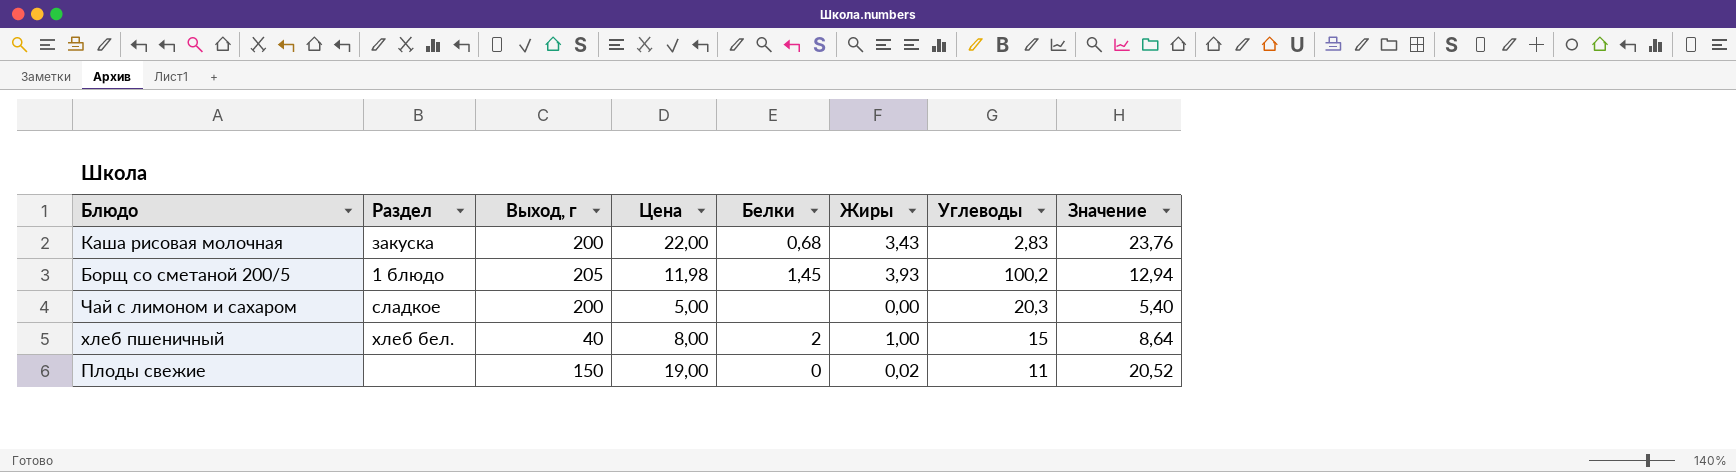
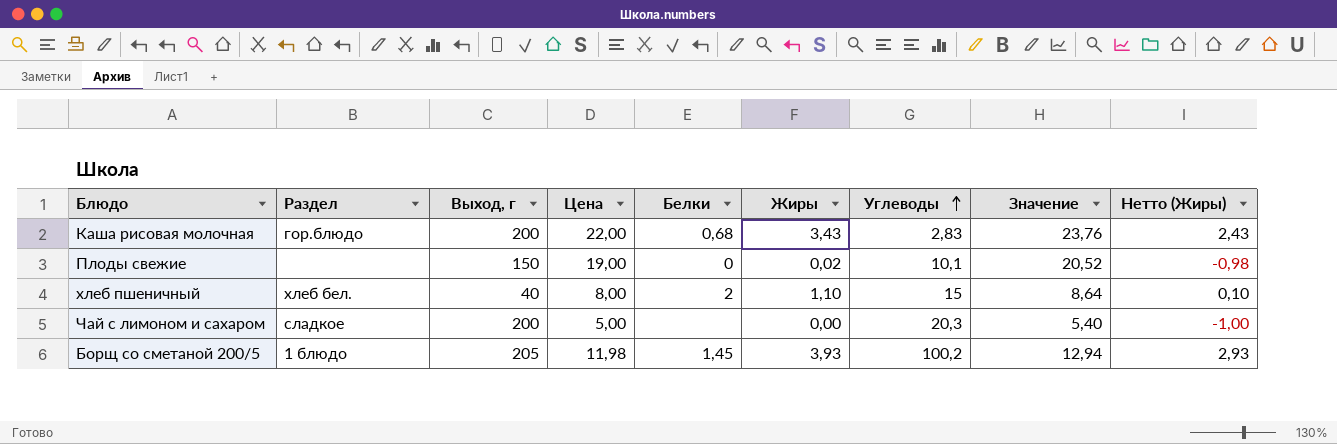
row order: none -> Углеводы ascending
column Нетто (Жиры) | formula: none -> [Жиры] - 1
Каша рисовая молочная | Раздел: закуска -> гор.блюдо
Плоды свежие | Углеводы: 11 -> 10,1
хлеб пшеничный | Жиры: 1,00 -> 1,10

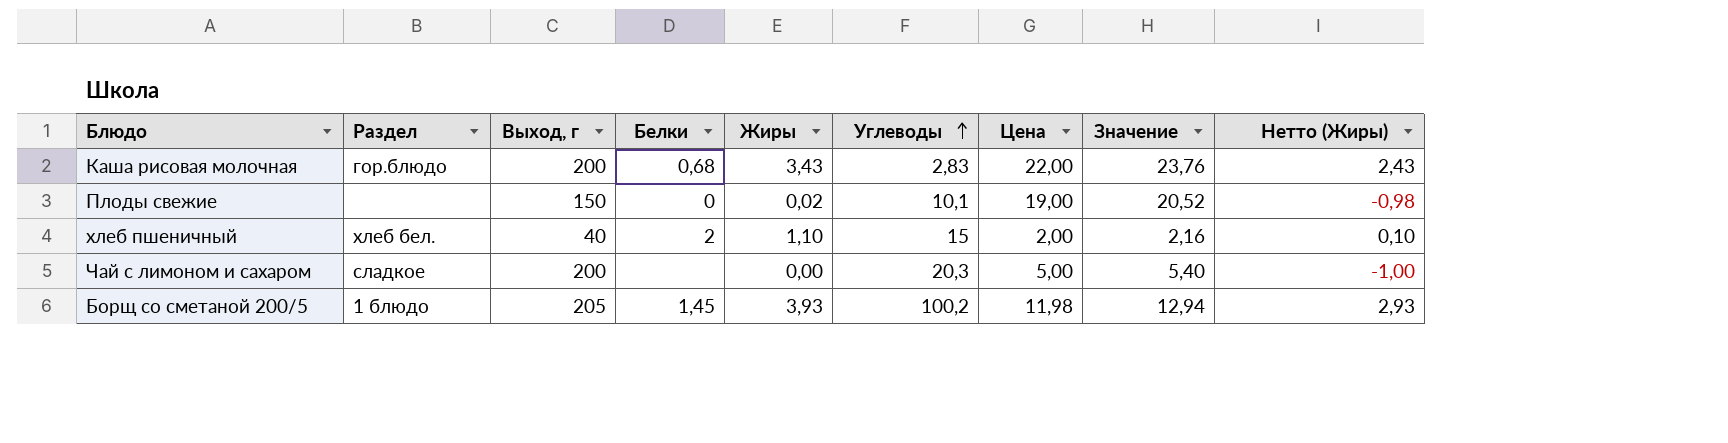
column Цена | position: 4 -> 7
хлеб пшеничный | Цена: 8,00 -> 2,00
хлеб пшеничный | Значение: 8,64 -> 2,16

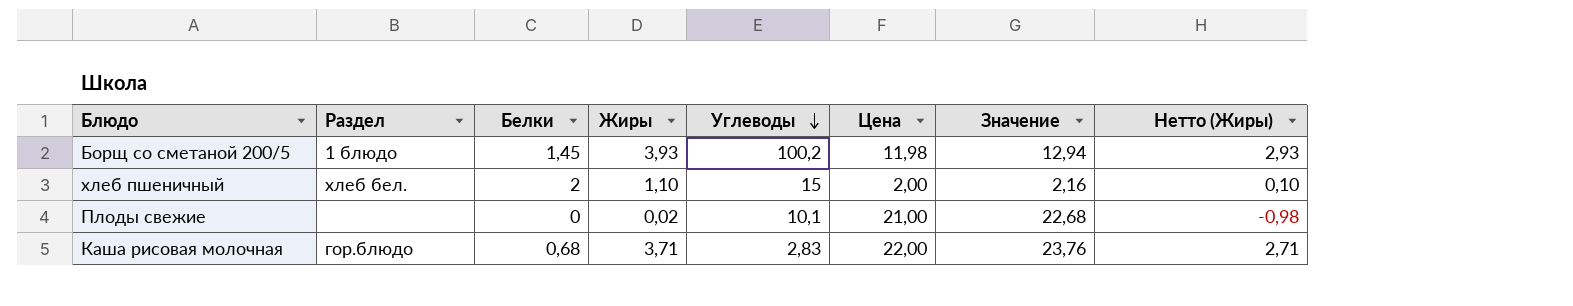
row order: Углеводы ascending -> Углеводы descending
column Выход, г | position: 3 -> none
row Чай с лимоном и сахаром: сладкое | 200 | none | 0,00 | 20,3 | 5,00 | 5,40 | -1,00 -> none
Плоды свежие | Цена: 19,00 -> 21,00
Плоды свежие | Значение: 20,52 -> 22,68
Каша рисовая молочная | Жиры: 3,43 -> 3,71
Каша рисовая молочная | Нетто (Жиры): 2,43 -> 2,71

